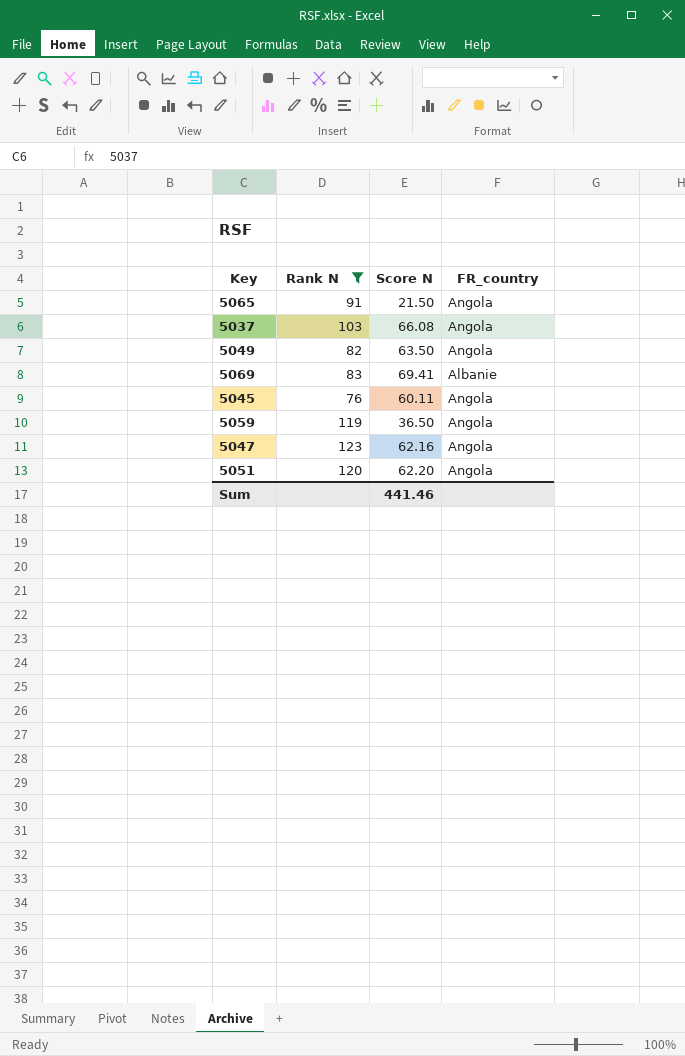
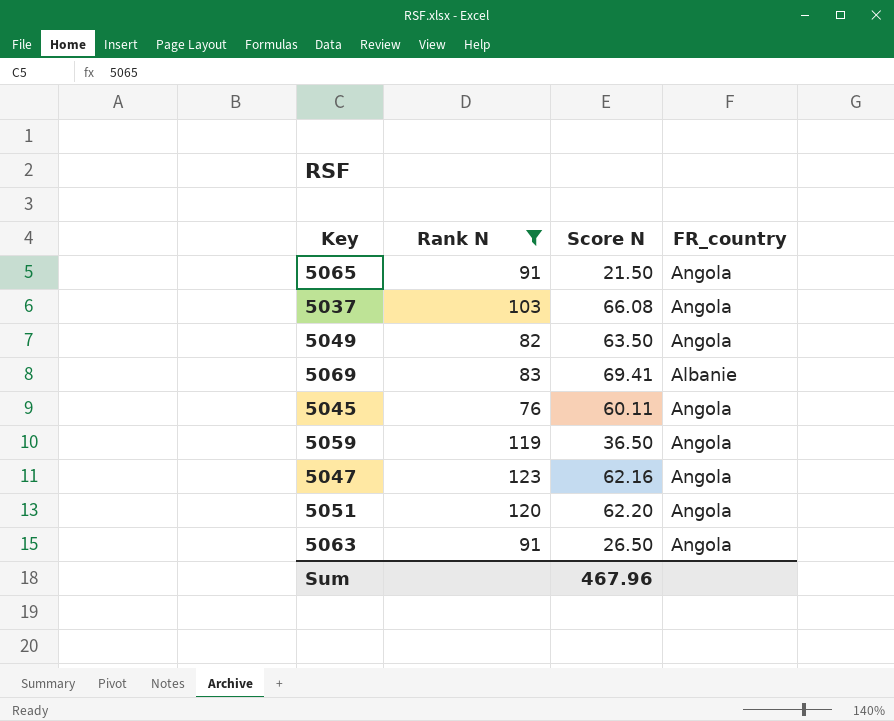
row 5063: none -> 91 | 26.50 | Angola
Sum | Score N: 441.46 -> 467.96

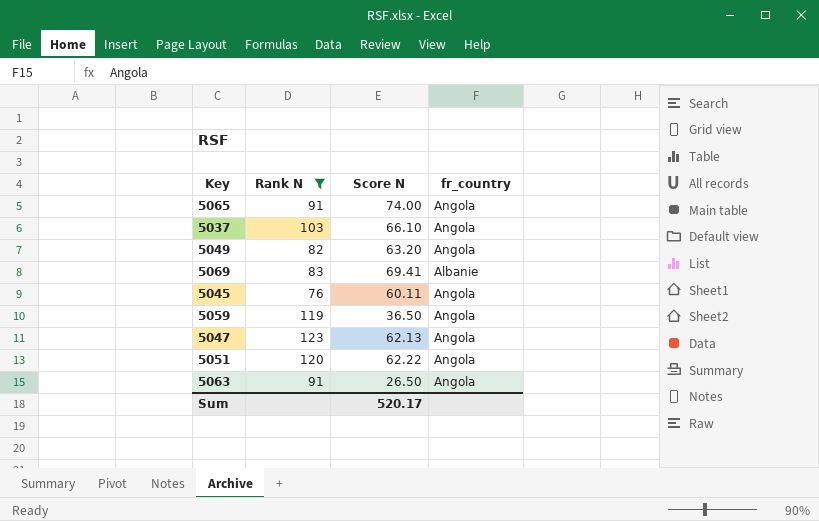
column name: FR_country -> fr_country
5065 | Score N: 21.50 -> 74.00
5037 | Score N: 66.08 -> 66.10
5049 | Score N: 63.50 -> 63.20
5047 | Score N: 62.16 -> 62.13
5051 | Score N: 62.20 -> 62.22
Sum | Score N: 467.96 -> 520.17

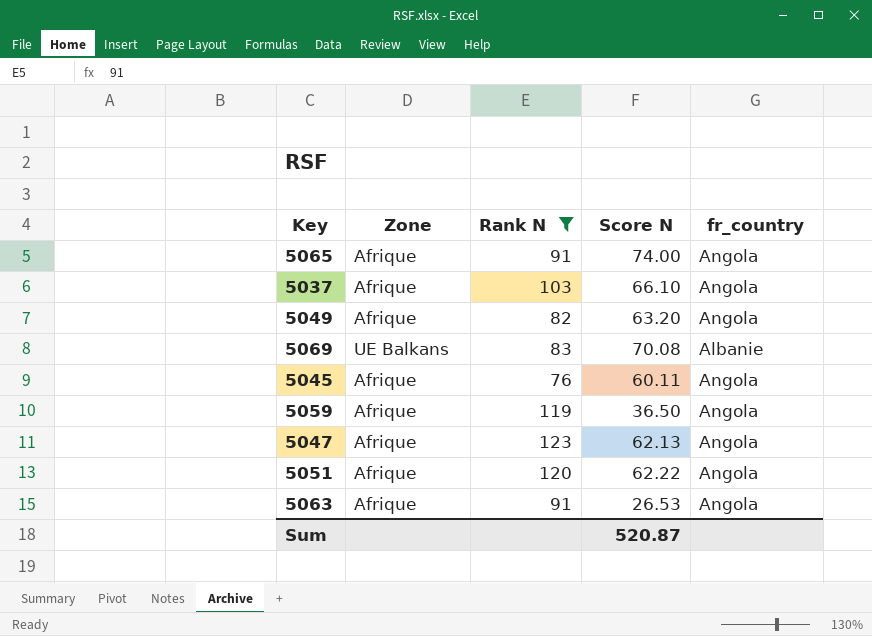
column Zone | position: none -> 2
5069 | Score N: 69.41 -> 70.08
5063 | Score N: 26.50 -> 26.53
Sum | Score N: 520.17 -> 520.87

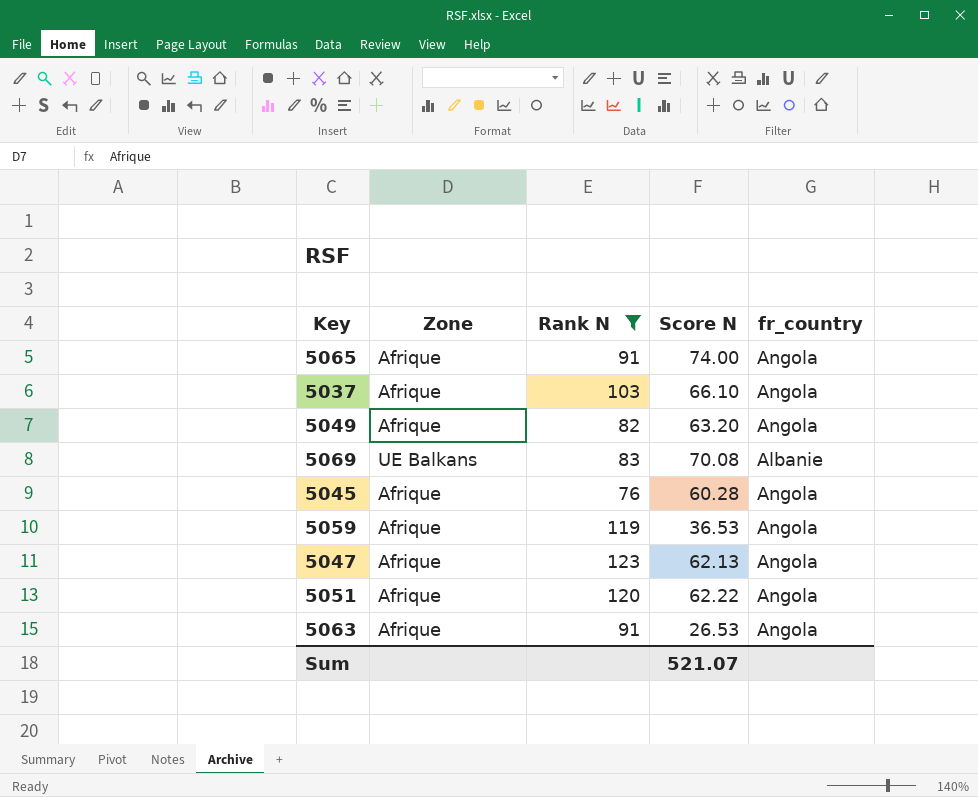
5045 | Score N: 60.11 -> 60.28
5059 | Score N: 36.50 -> 36.53
Sum | Score N: 520.87 -> 521.07

